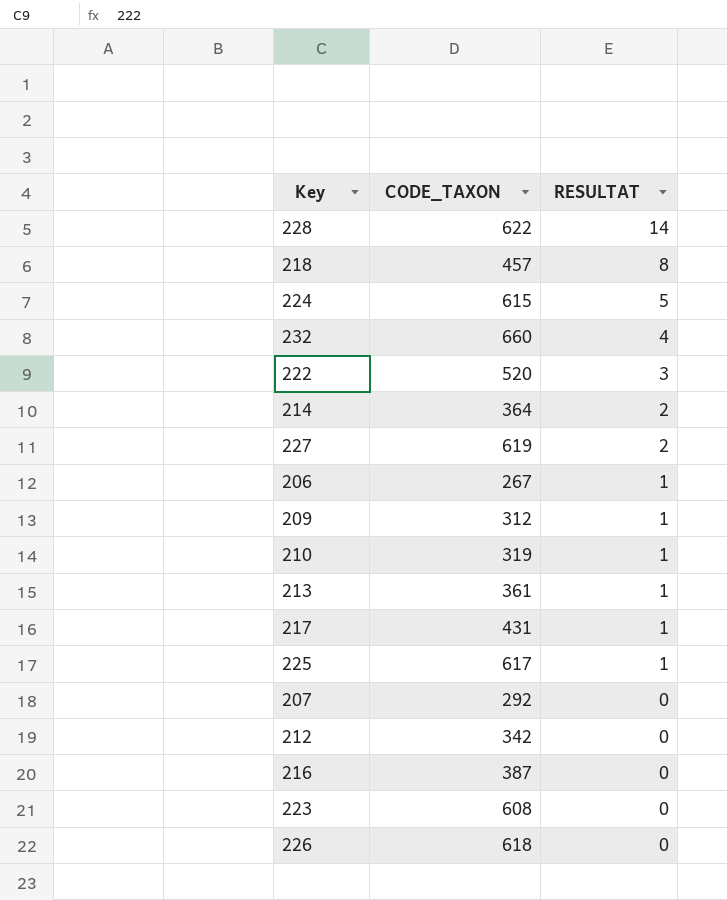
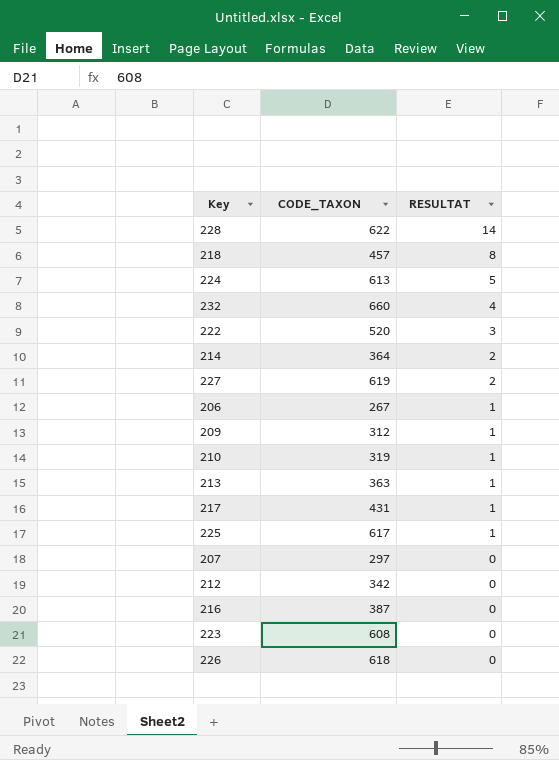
224 | CODE_TAXON: 615 -> 613
213 | CODE_TAXON: 361 -> 363
207 | CODE_TAXON: 292 -> 297

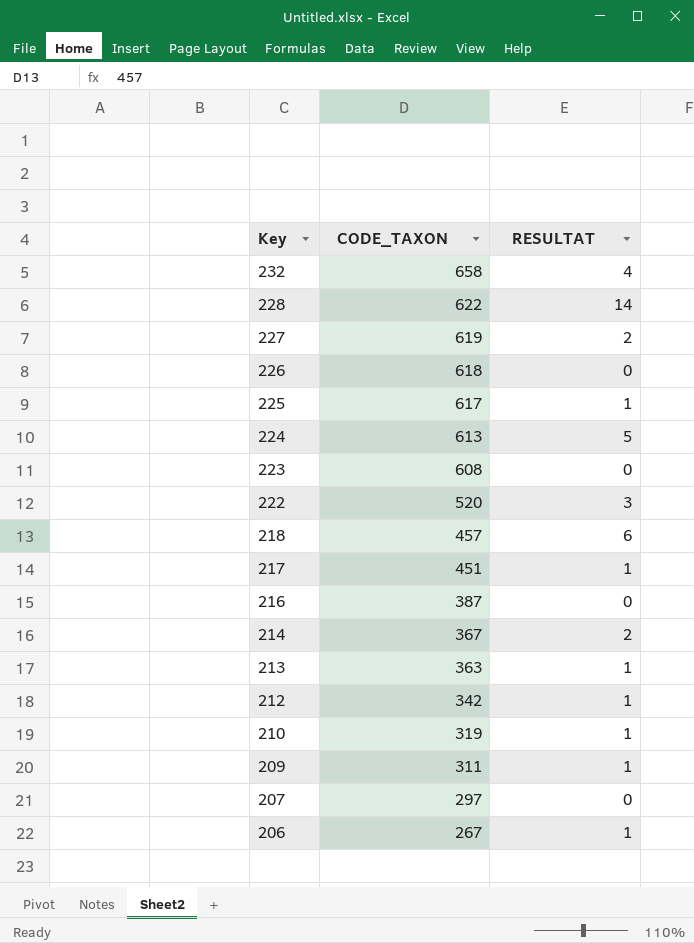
row order: RESULTAT descending -> Key descending
232 | CODE_TAXON: 660 -> 658
218 | RESULTAT: 8 -> 6
217 | CODE_TAXON: 431 -> 451
214 | CODE_TAXON: 364 -> 367
212 | RESULTAT: 0 -> 1
209 | CODE_TAXON: 312 -> 311

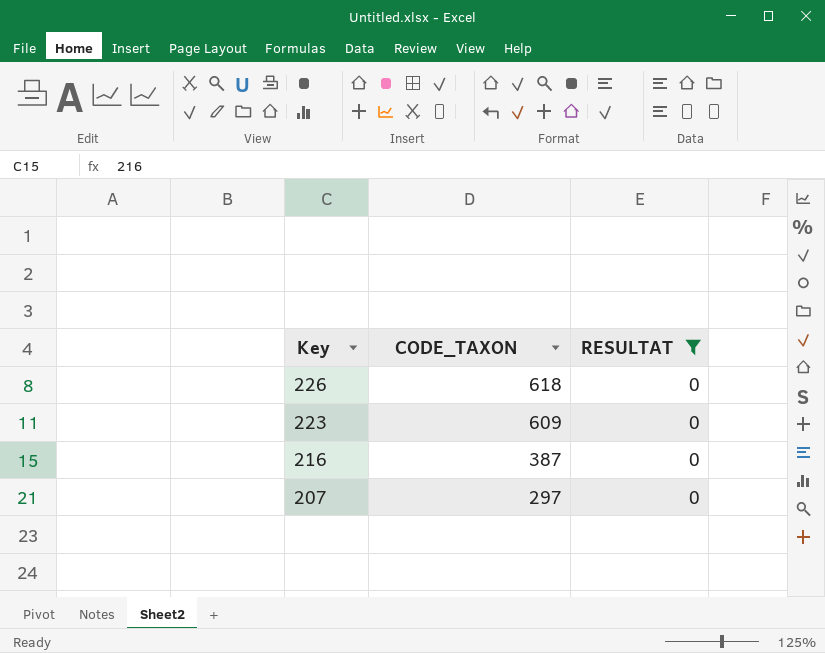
filter: none -> RESULTAT = 0
223 | CODE_TAXON: 608 -> 609

